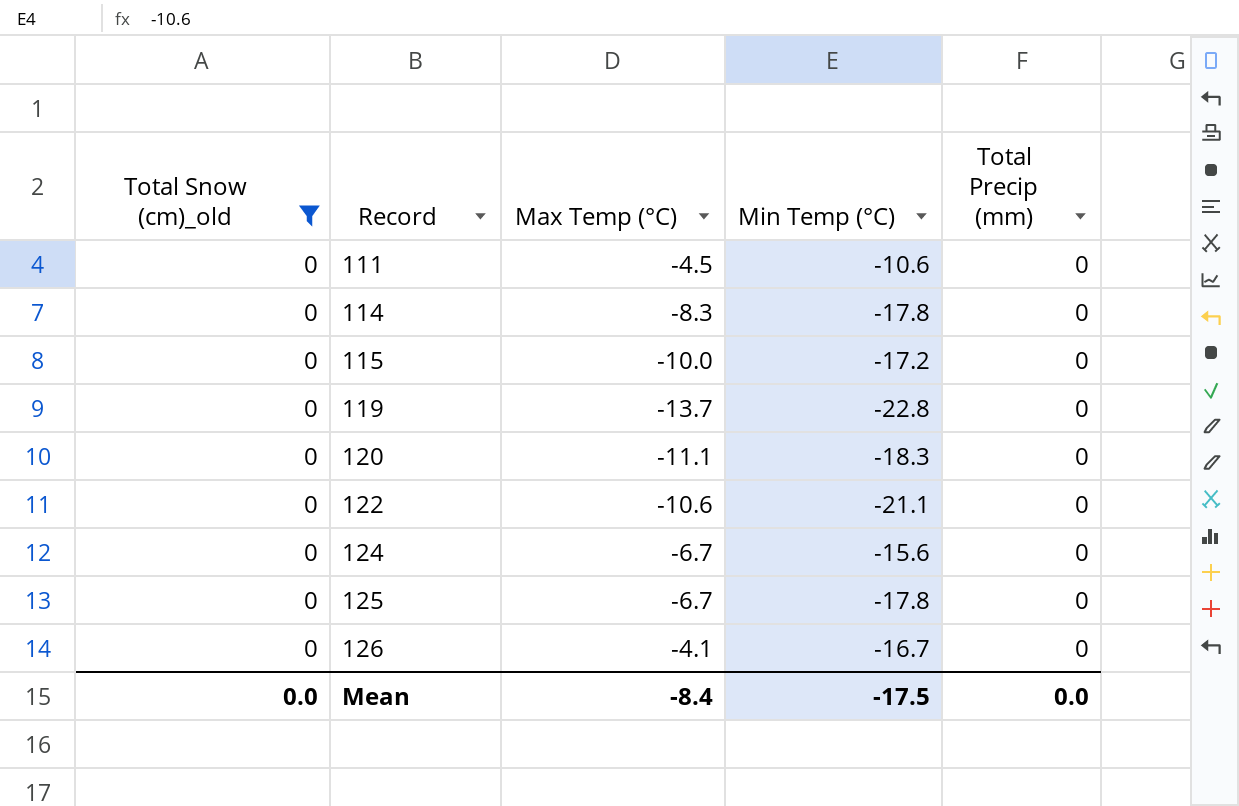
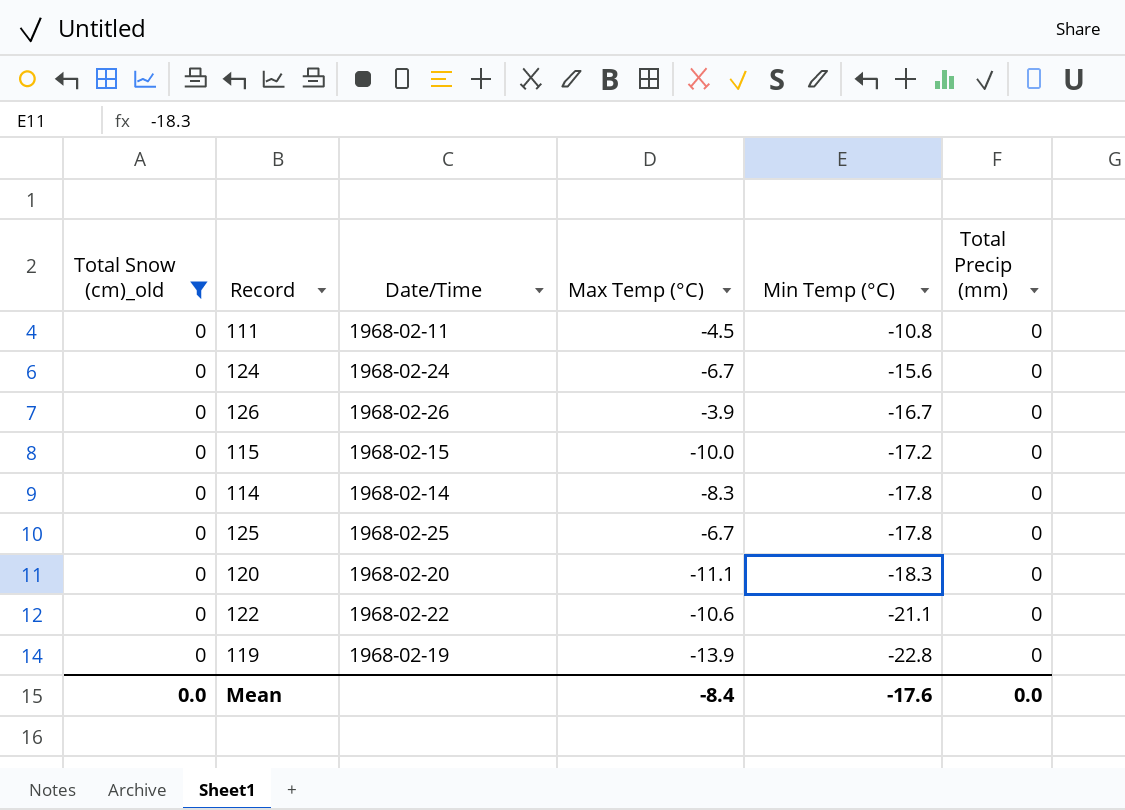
row order: Record ascending -> Min Temp (°C) descending
column Date/Time | position: none -> 3
111 | Min Temp (°C): -10.6 -> -10.8
126 | Max Temp (°C): -4.1 -> -3.9
119 | Max Temp (°C): -13.7 -> -13.9
Mean | Min Temp (°C): -17.5 -> -17.6

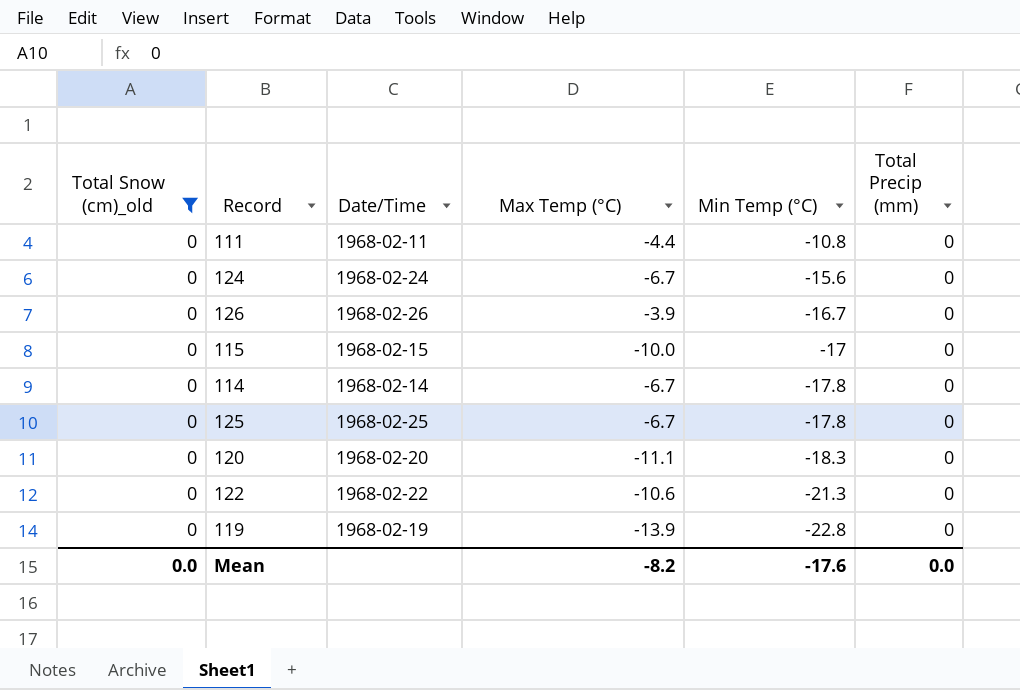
111 | Max Temp (°C): -4.5 -> -4.4
115 | Min Temp (°C): -17.2 -> -17
114 | Max Temp (°C): -8.3 -> -6.7
122 | Min Temp (°C): -21.1 -> -21.3
Mean | Max Temp (°C): -8.4 -> -8.2

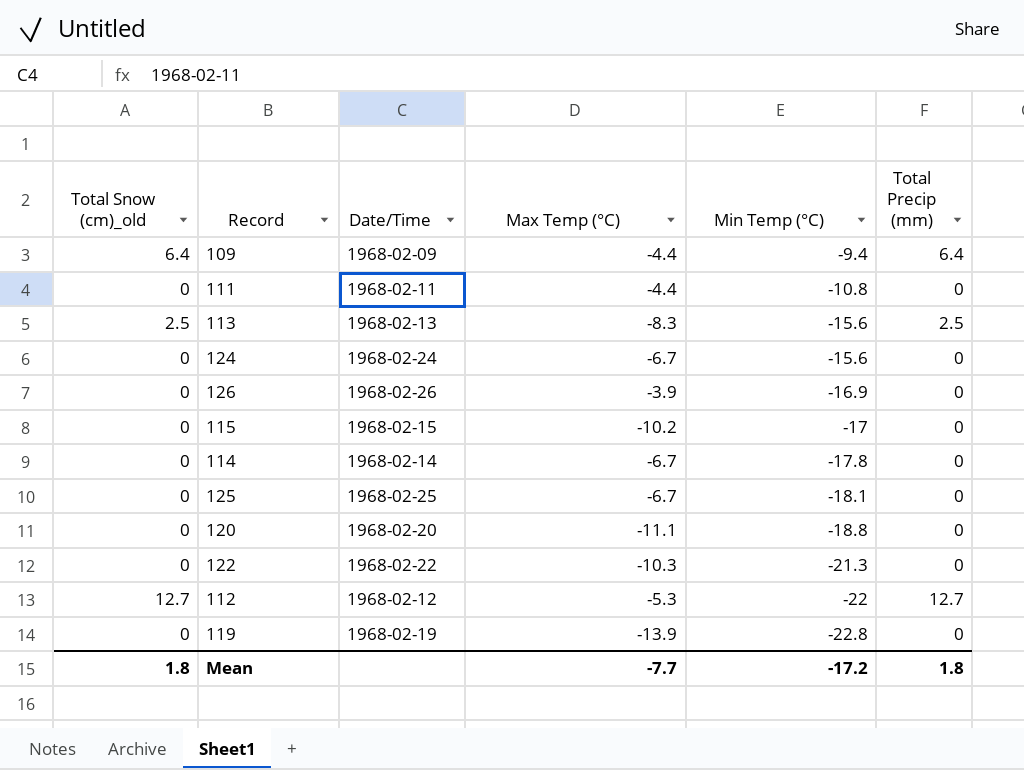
filter: Total Snow (cm)_old = 0 -> none
126 | Min Temp (°C): -16.7 -> -16.9
115 | Max Temp (°C): -10.0 -> -10.2
125 | Min Temp (°C): -17.8 -> -18.1
120 | Min Temp (°C): -18.3 -> -18.8
122 | Max Temp (°C): -10.6 -> -10.3
Mean | Total Snow (cm)_old: 0.0 -> 1.8
Mean | Max Temp (°C): -8.2 -> -7.7
Mean | Min Temp (°C): -17.6 -> -17.2
Mean | Total Precip (mm): 0.0 -> 1.8

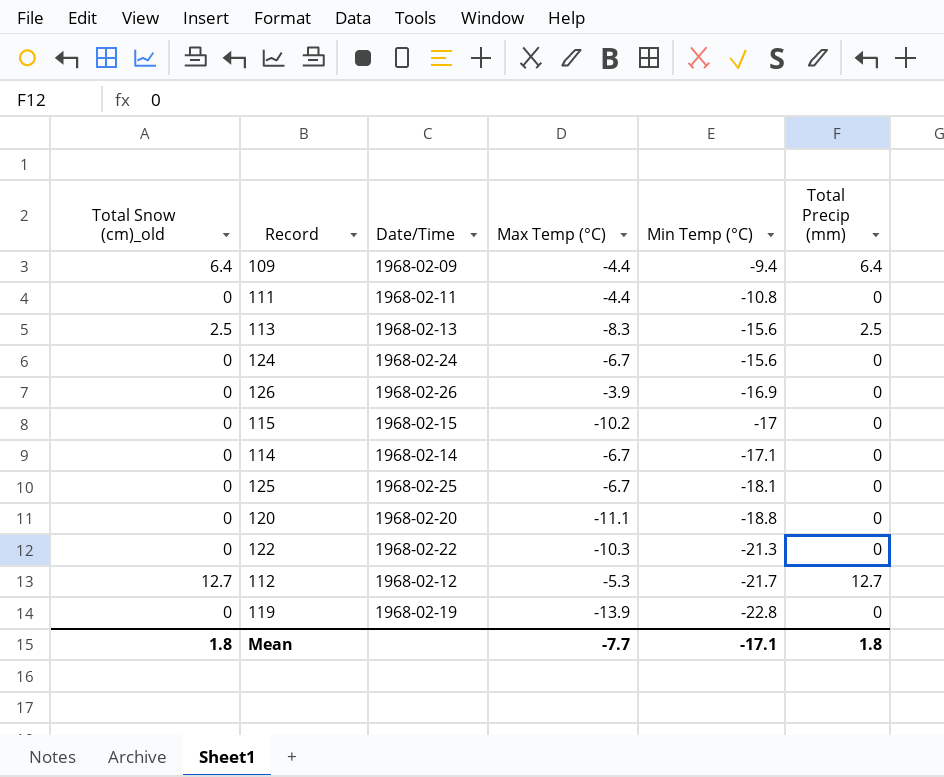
114 | Min Temp (°C): -17.8 -> -17.1
112 | Min Temp (°C): -22 -> -21.7
Mean | Min Temp (°C): -17.2 -> -17.1

